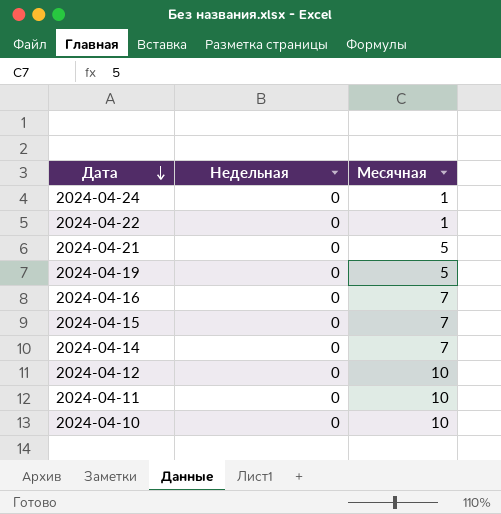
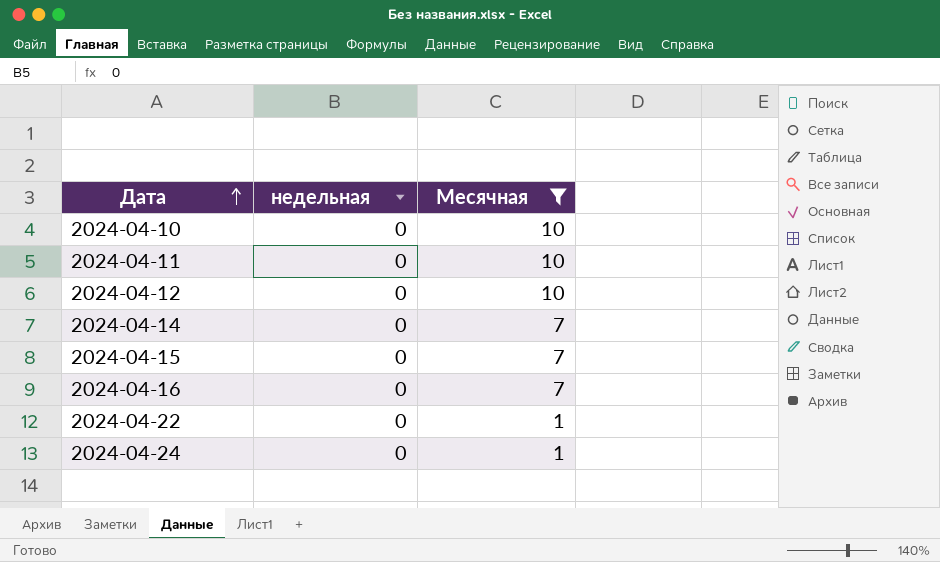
filter: none -> Месячная != 5
row order: Дата descending -> Дата ascending
column name: Недельная -> недельная

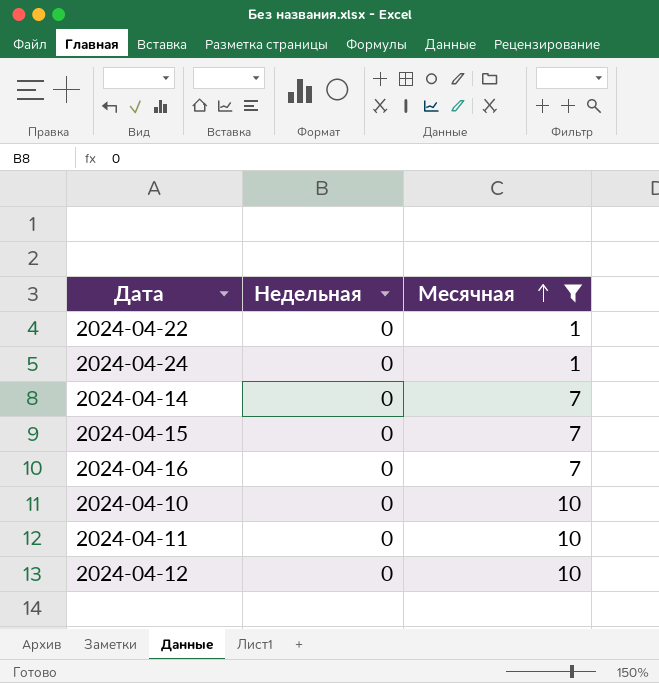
row order: Дата ascending -> Месячная ascending
column name: недельная -> Недельная

